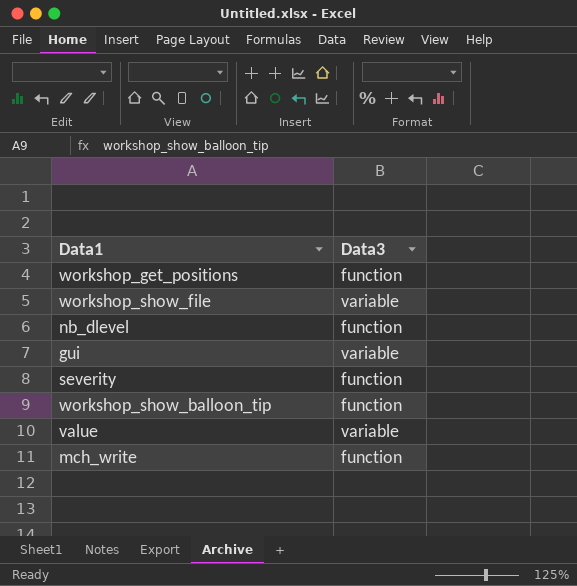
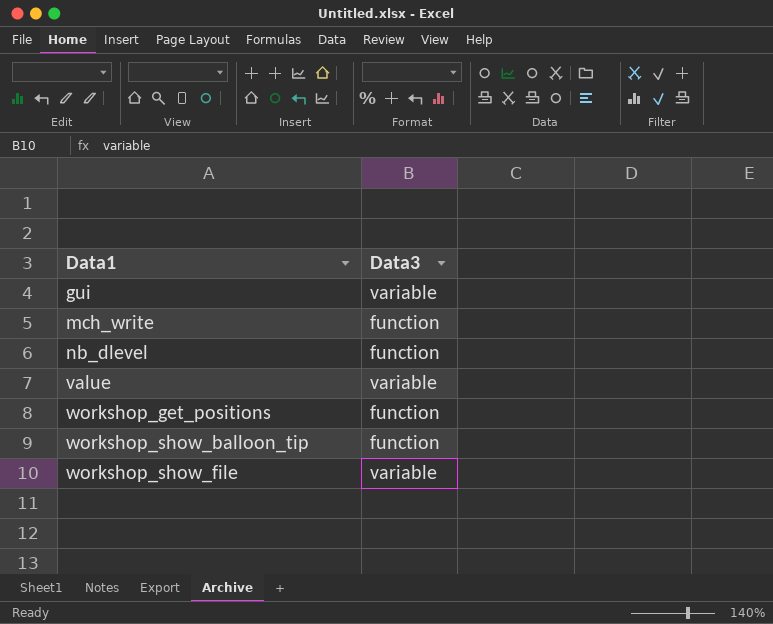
row order: none -> Data1 ascending
row severity: function -> none

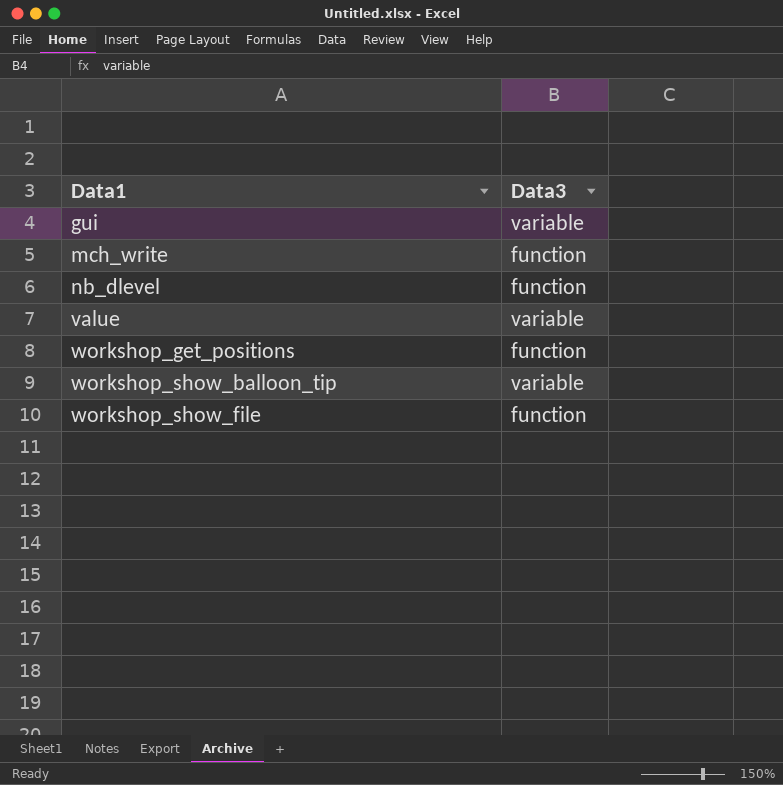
workshop_show_balloon_tip | Data3: function -> variable
workshop_show_file | Data3: variable -> function

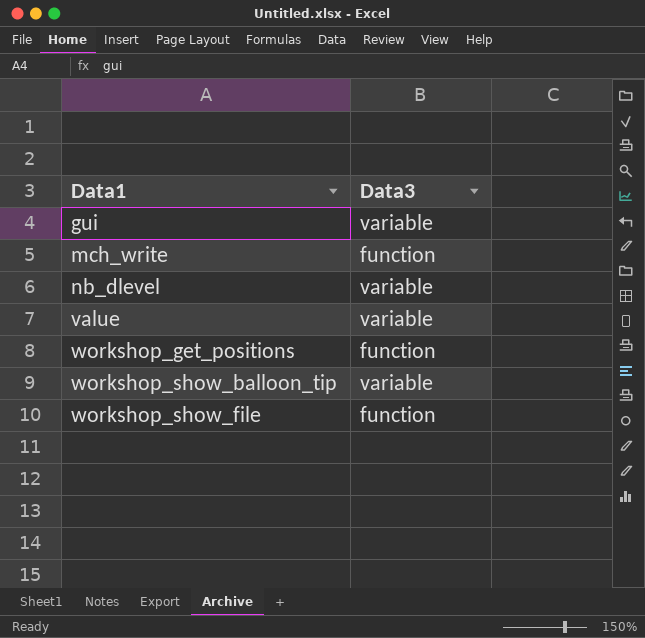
nb_dlevel | Data3: function -> variable

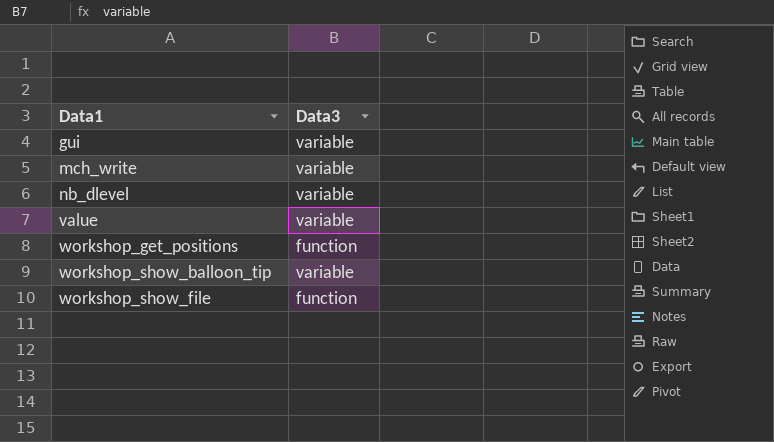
mch_write | Data3: function -> variable

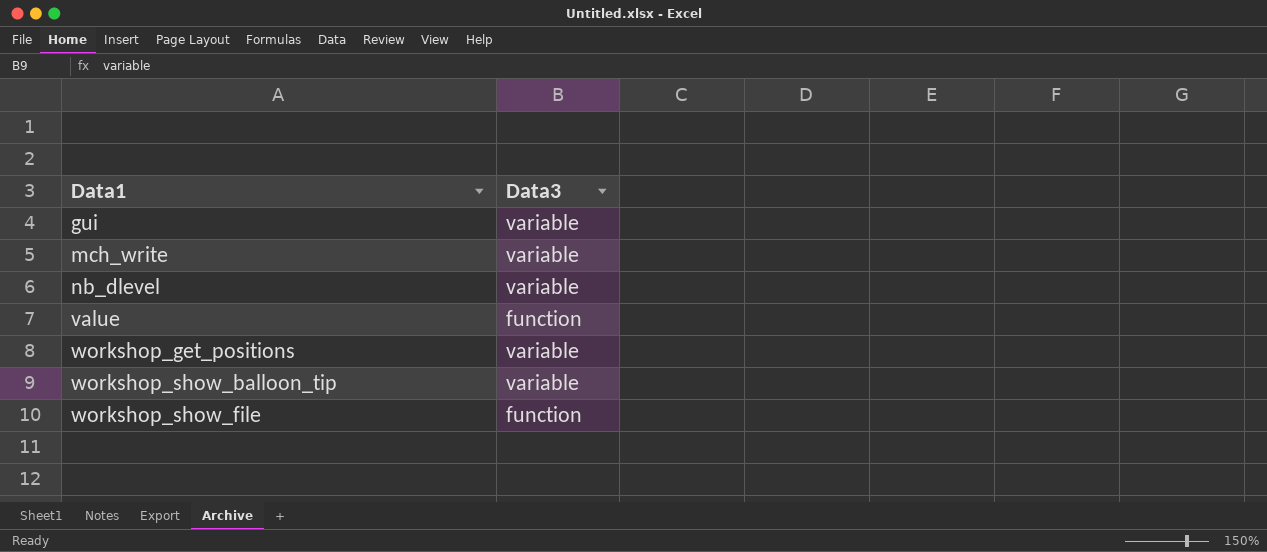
value | Data3: variable -> function
workshop_get_positions | Data3: function -> variable

